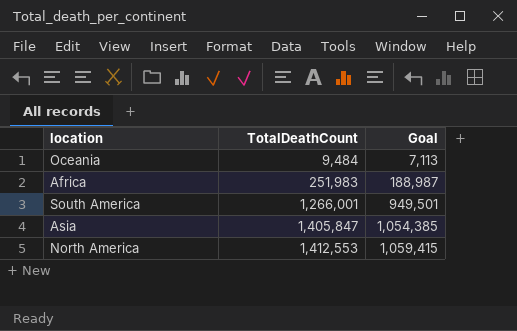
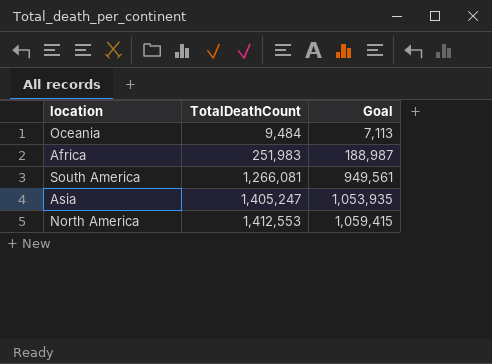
South America | TotalDeathCount: 1,266,001 -> 1,266,081
South America | Goal: 949,501 -> 949,561
Asia | TotalDeathCount: 1,405,847 -> 1,405,247
Asia | Goal: 1,054,385 -> 1,053,935

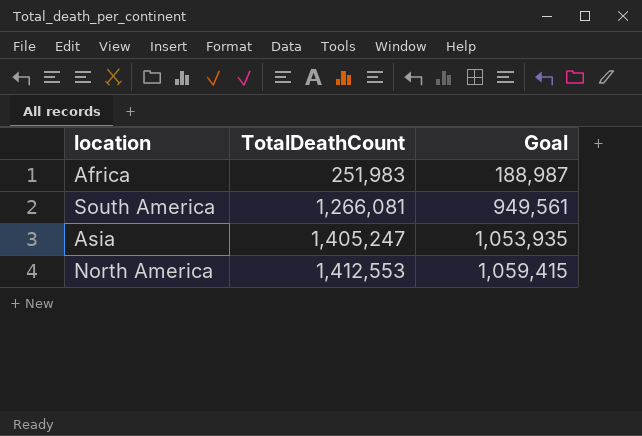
row Oceania: 9,484 | 7,113 -> none

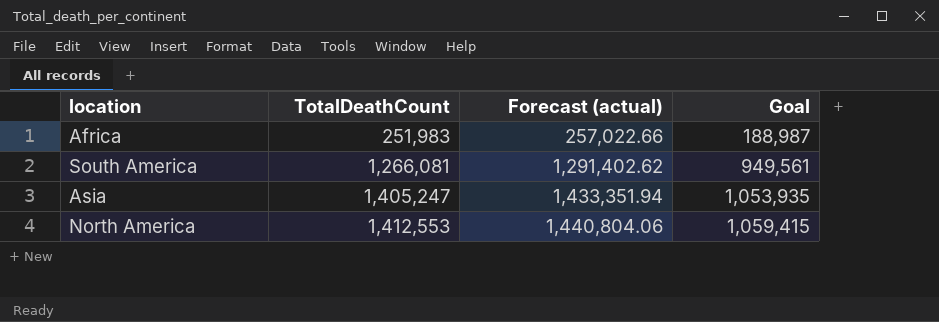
column Forecast (actual) | formula: none -> [TotalDeathCount] * 1.02

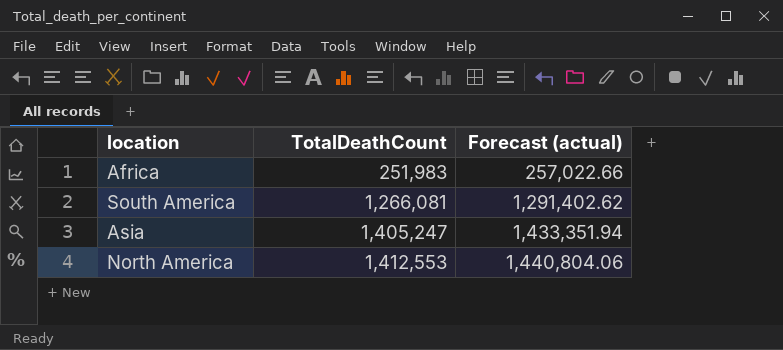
column Goal | formula: [TotalDeathCount] * 0.75 -> none

